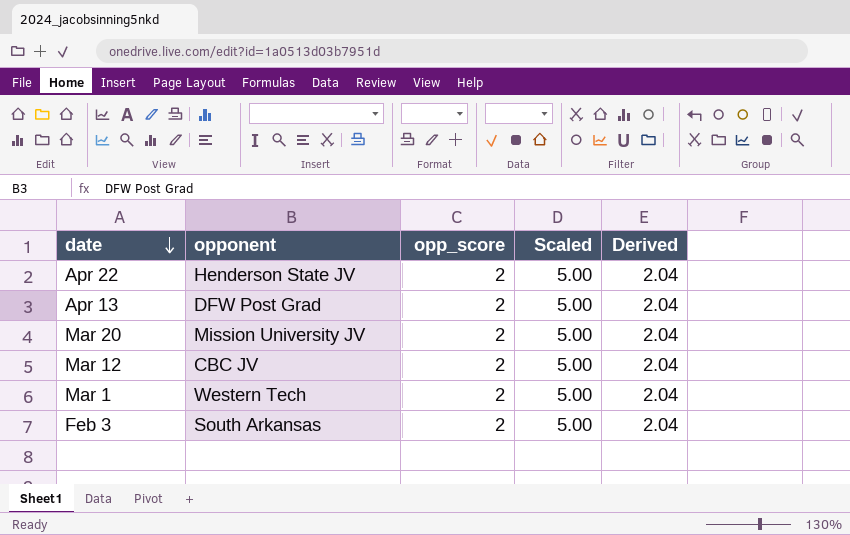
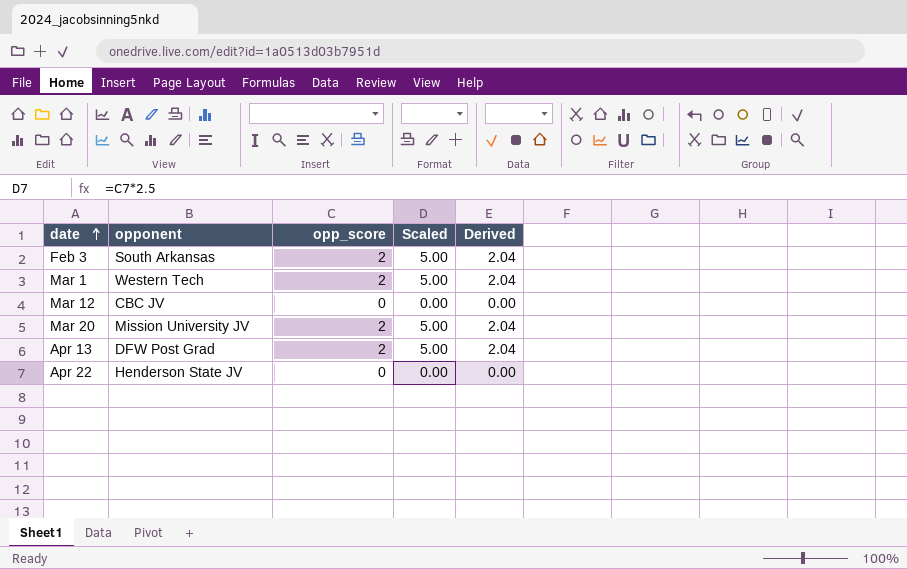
row order: date descending -> date ascending
Mar 12 | opp_score: 2 -> 0
Mar 12 | Scaled: 5.00 -> 0.00
Mar 12 | Derived: 2.04 -> 0.00
Apr 22 | opp_score: 2 -> 0
Apr 22 | Scaled: 5.00 -> 0.00
Apr 22 | Derived: 2.04 -> 0.00

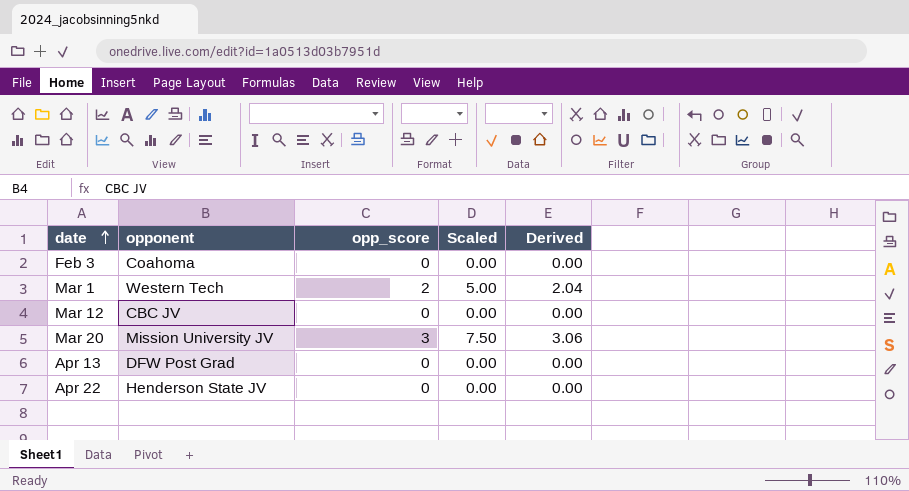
Feb 3 | opponent: South Arkansas -> Coahoma
Feb 3 | opp_score: 2 -> 0
Feb 3 | Scaled: 5.00 -> 0.00
Feb 3 | Derived: 2.04 -> 0.00
Mar 20 | opp_score: 2 -> 3
Mar 20 | Scaled: 5.00 -> 7.50
Mar 20 | Derived: 2.04 -> 3.06
Apr 13 | opp_score: 2 -> 0
Apr 13 | Scaled: 5.00 -> 0.00
Apr 13 | Derived: 2.04 -> 0.00

